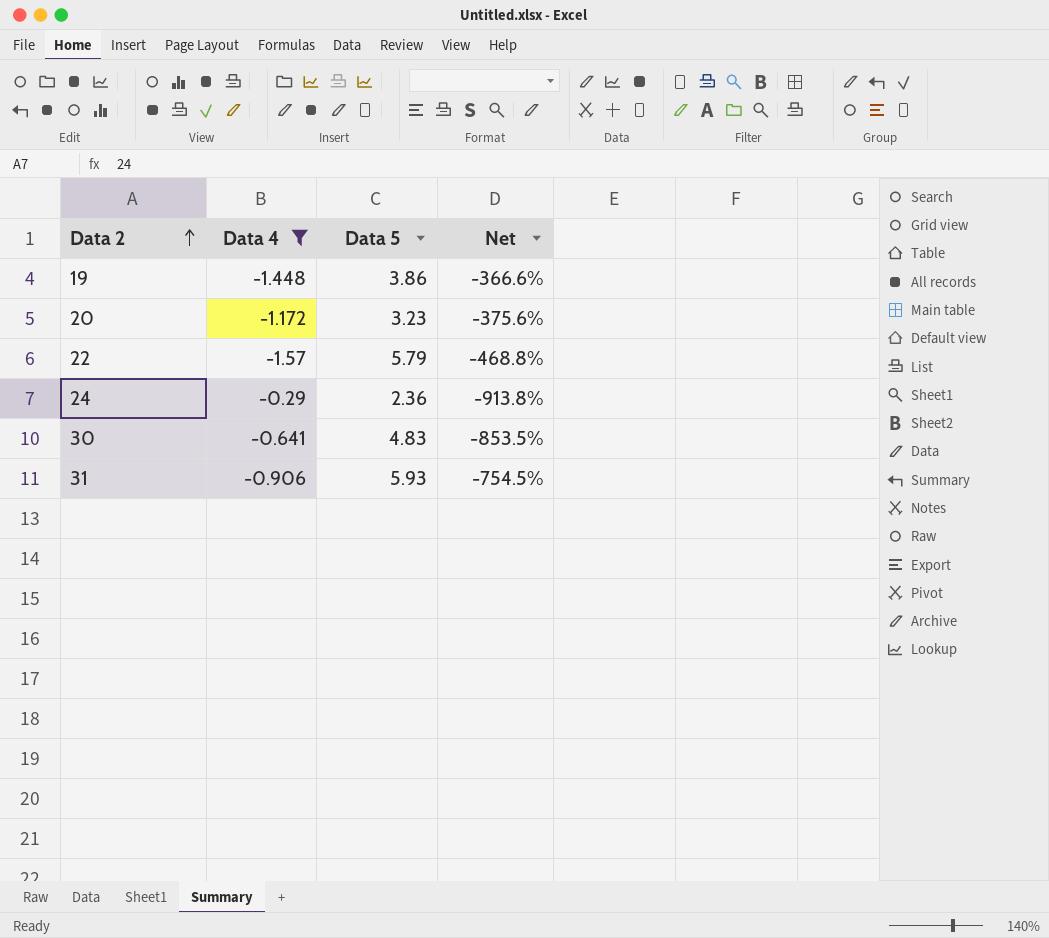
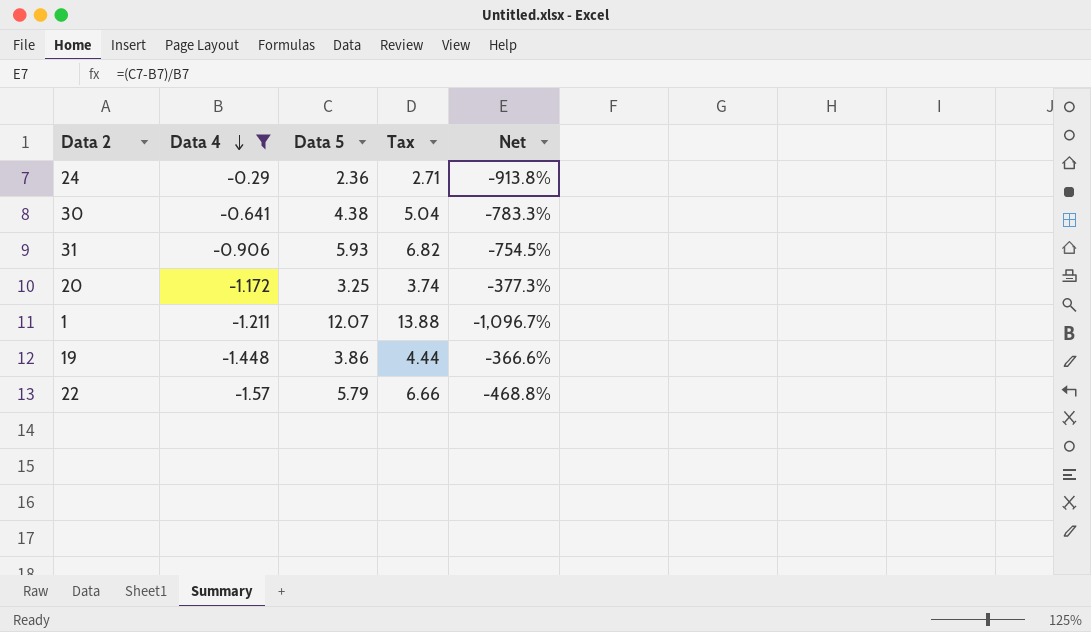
row order: Data 2 ascending -> Data 4 descending
column Tax | formula: none -> [Data 5] * 1.15
30 | Data 5: 4.83 -> 4.38
30 | Net: -853.5% -> -783.3%
20 | Data 5: 3.23 -> 3.25
20 | Net: -375.6% -> -377.3%
row 1: none -> -1.211 | 12.07 | 13.88 | -1,096.7%

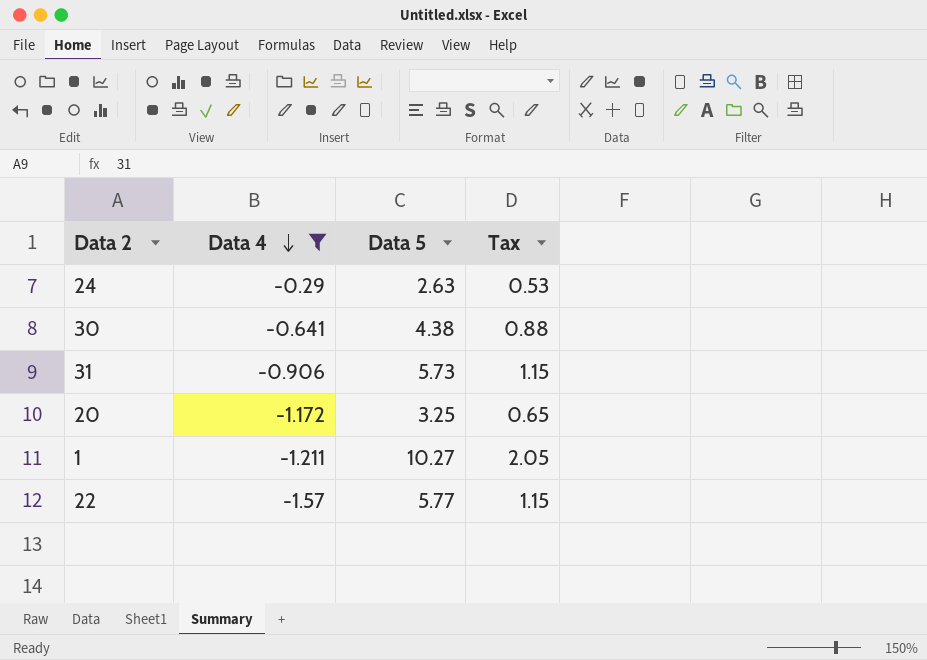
column Net | formula: ([Data 5] - [Data 4]) / [Data 4] -> none
column Tax | formula: [Data 5] * 1.15 -> [Data 5] * 0.2
row 19: -1.448 | 3.86 | 4.44 | -366.6% -> none
24 | Data 5: 2.36 -> 2.63
31 | Data 5: 5.93 -> 5.73
1 | Data 5: 12.07 -> 10.27
22 | Data 5: 5.79 -> 5.77

